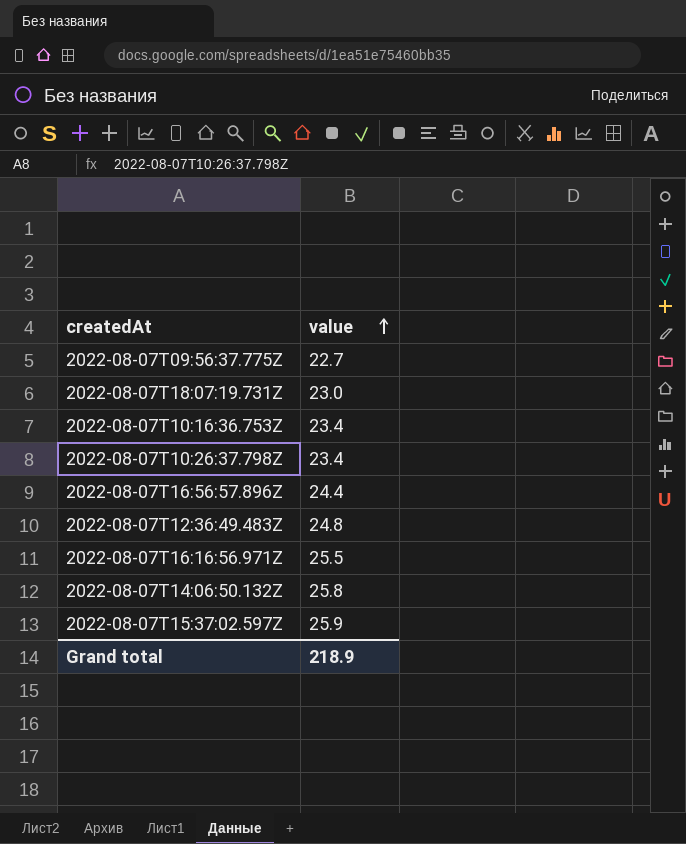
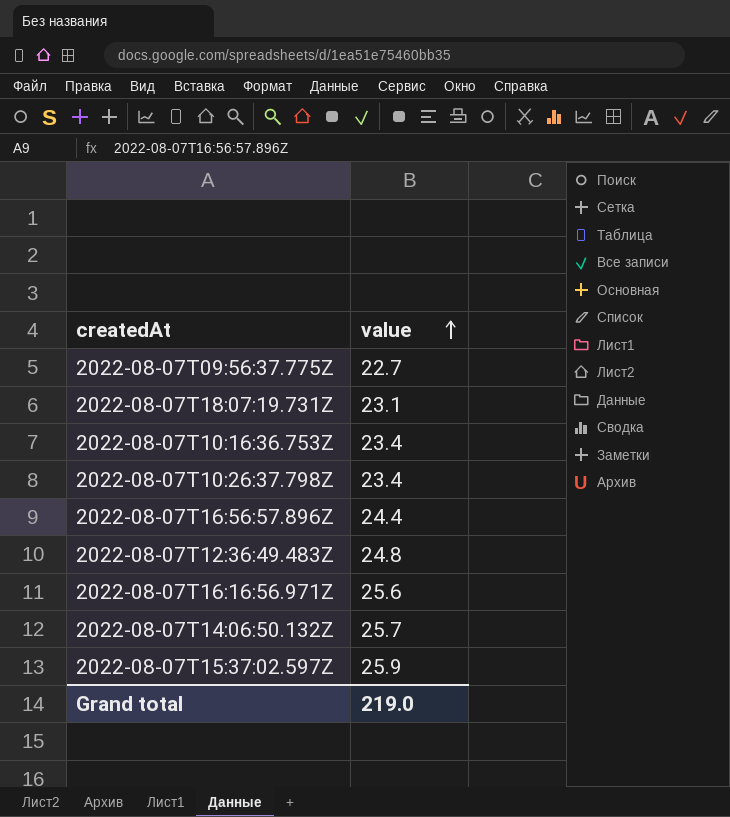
2022-08-07T18:07:19.731Z | value: 23.0 -> 23.1
2022-08-07T16:16:56.971Z | value: 25.5 -> 25.6
2022-08-07T14:06:50.132Z | value: 25.8 -> 25.7
Grand total | value: 218.9 -> 219.0

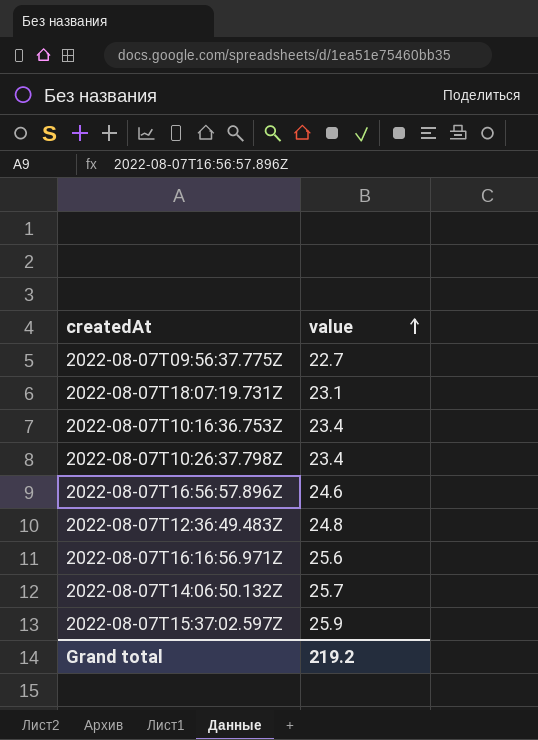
2022-08-07T16:56:57.896Z | value: 24.4 -> 24.6
Grand total | value: 219.0 -> 219.2

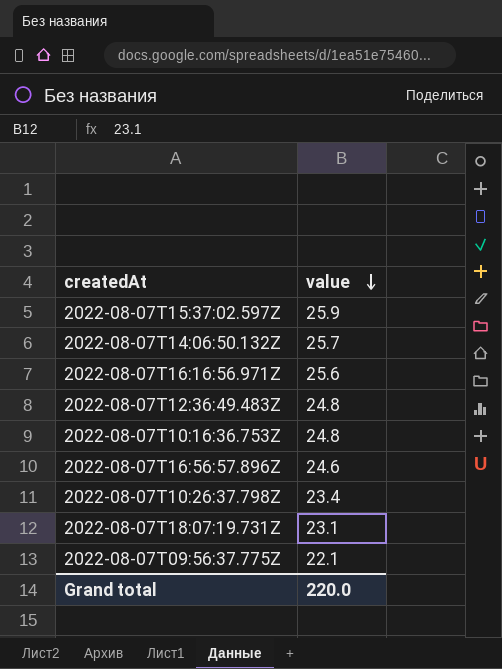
row order: value ascending -> value descending
2022-08-07T10:16:36.753Z | value: 23.4 -> 24.8
2022-08-07T09:56:37.775Z | value: 22.7 -> 22.1
Grand total | value: 219.2 -> 220.0

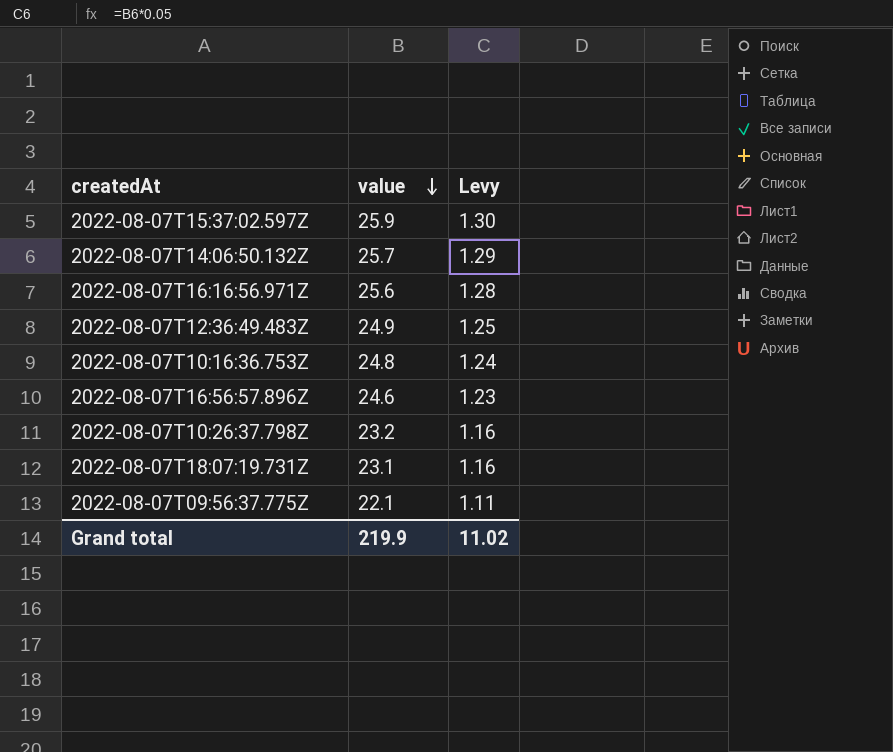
column Levy | formula: none -> [value] * 0.05
2022-08-07T12:36:49.483Z | value: 24.8 -> 24.9
2022-08-07T10:26:37.798Z | value: 23.4 -> 23.2
Grand total | value: 220.0 -> 219.9

